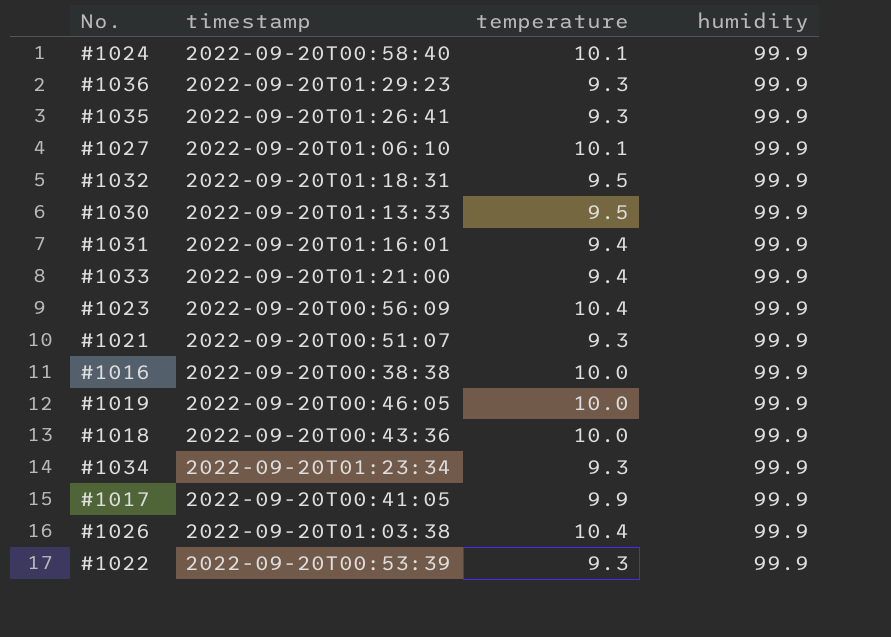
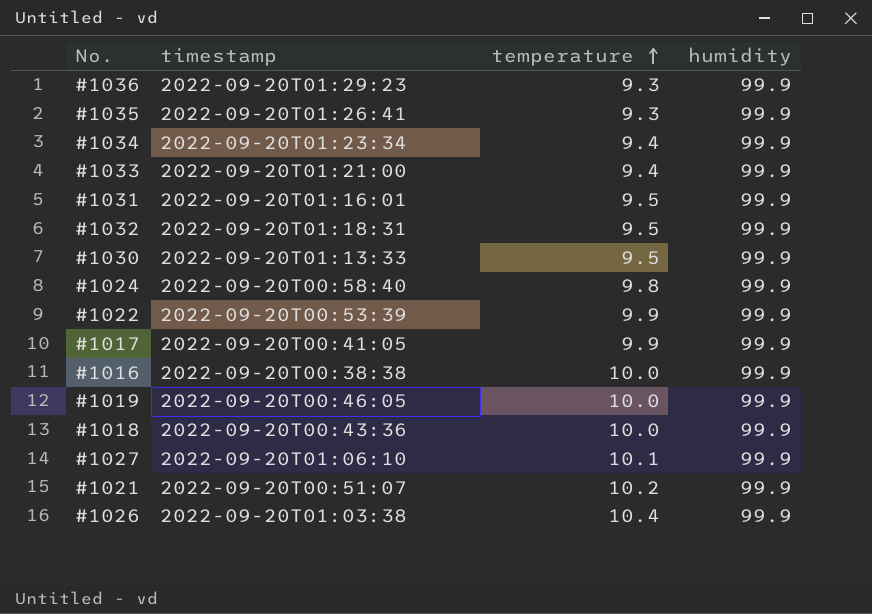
row order: none -> temperature ascending
row #1023: 2022-09-20T00:56:09 | 10.4 | 99.9 -> none
#1034 | temperature: 9.3 -> 9.4
#1031 | temperature: 9.4 -> 9.5
#1024 | temperature: 10.1 -> 9.8
#1022 | temperature: 9.3 -> 9.9
#1021 | temperature: 9.3 -> 10.2

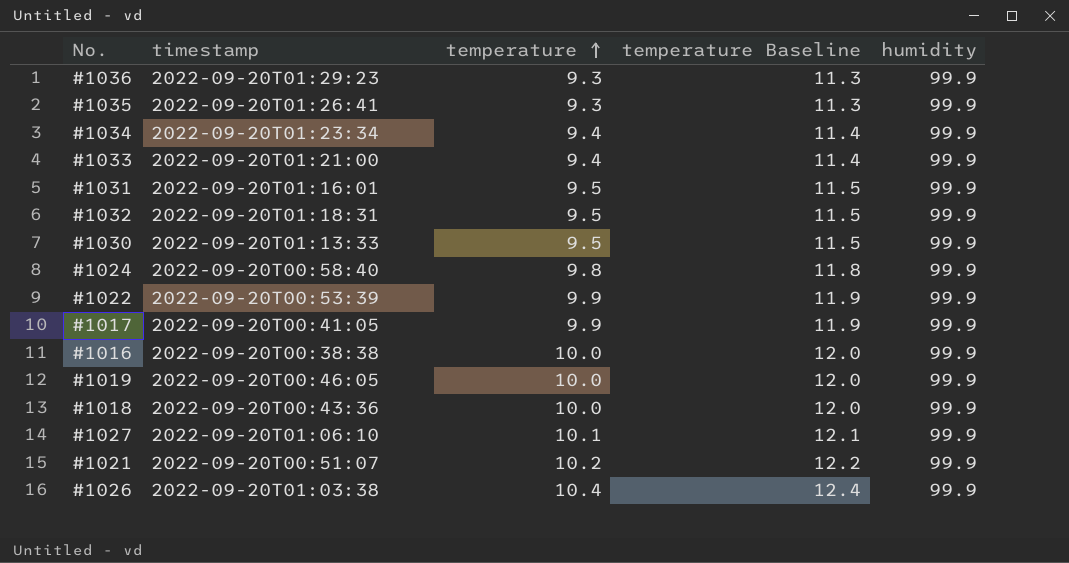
column temperature Baseline | formula: none -> [temperature] + 2

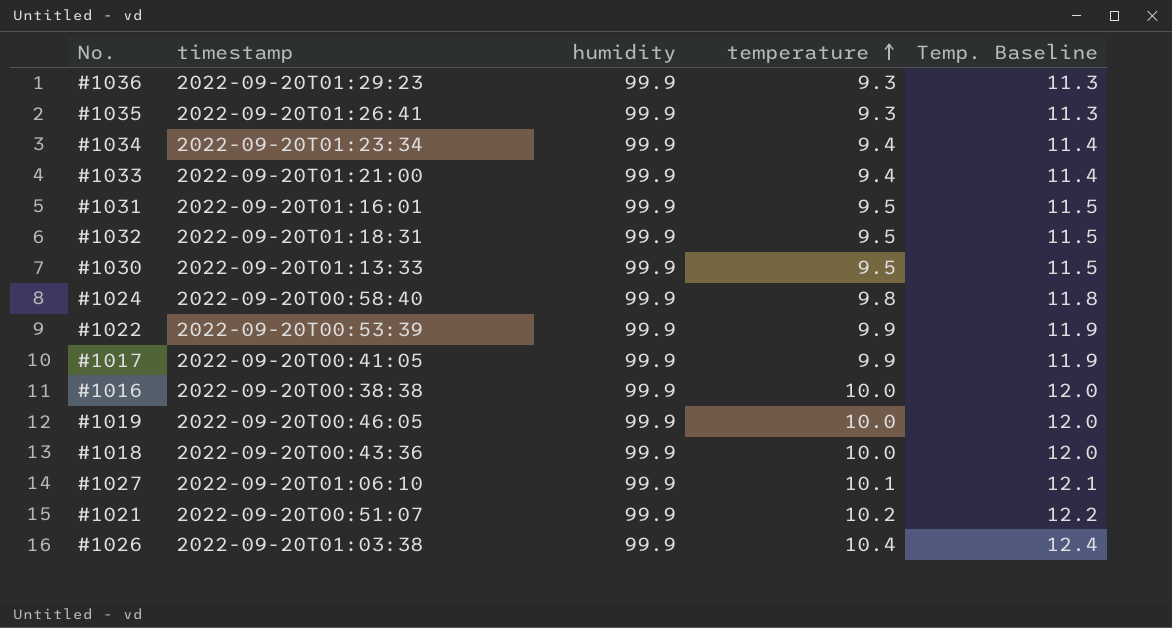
column humidity | position: 5 -> 3
column name: temperature Baseline -> Temp. Baseline

